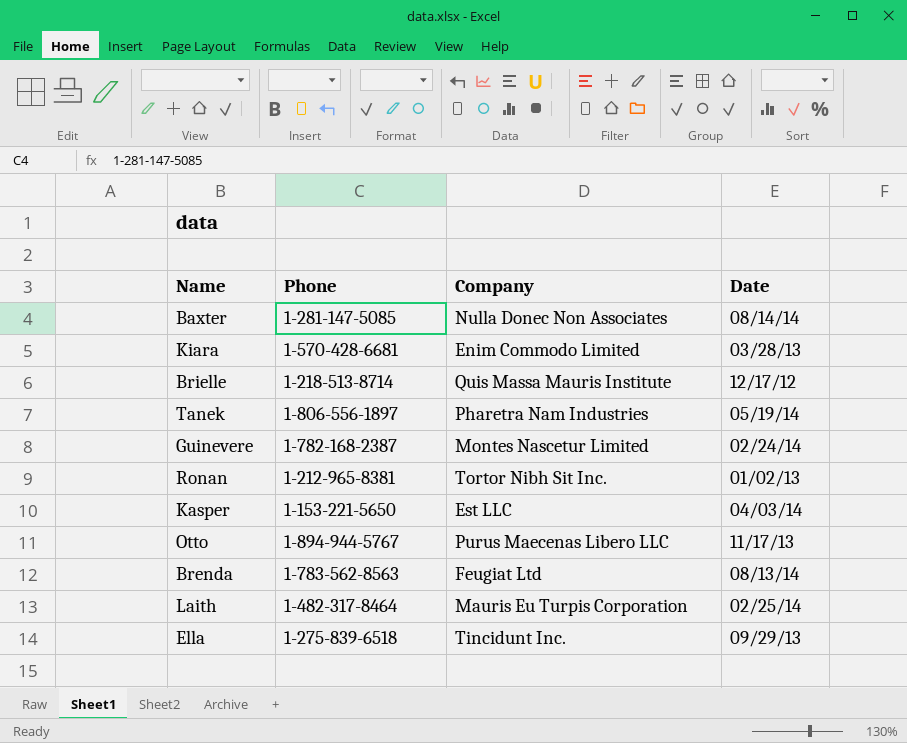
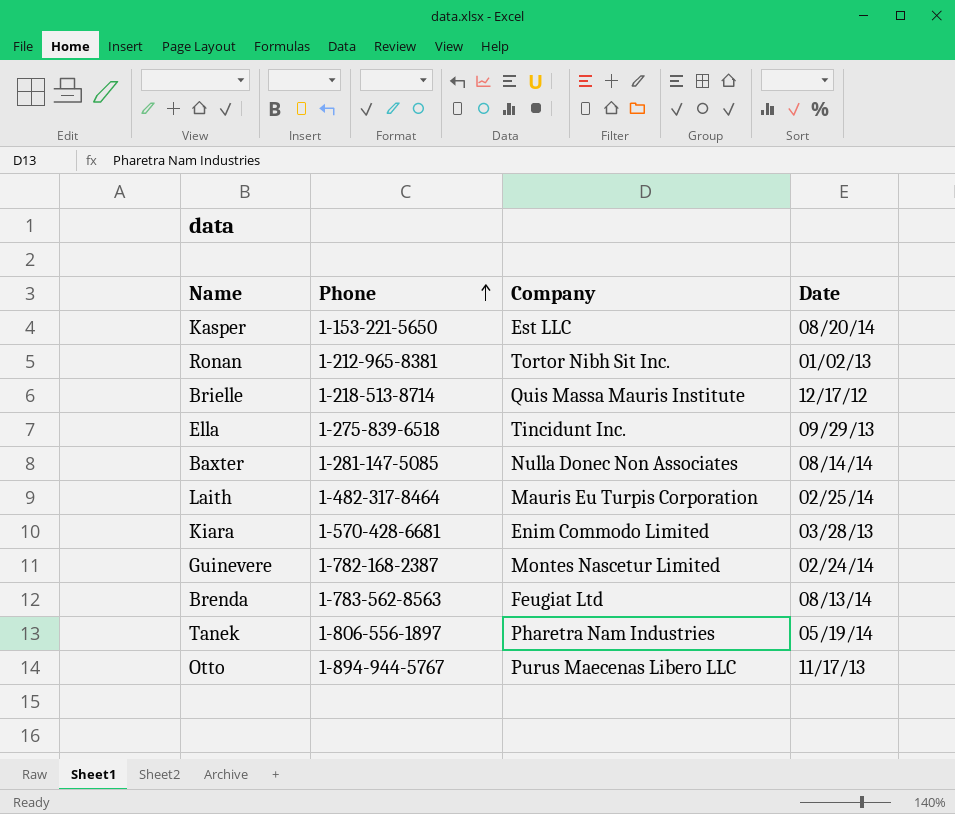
row order: none -> Phone ascending
Kasper | Date: 04/03/14 -> 08/20/14

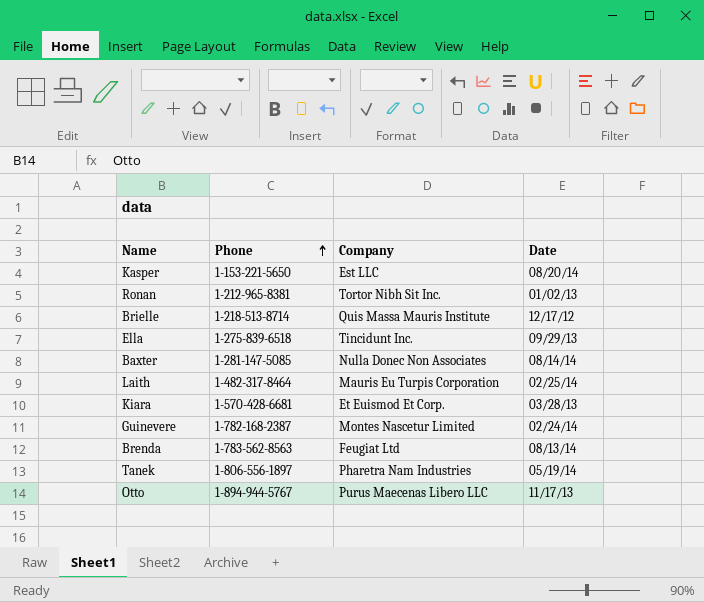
Kiara | Company: Enim Commodo Limited -> Et Euismod Et Corp.

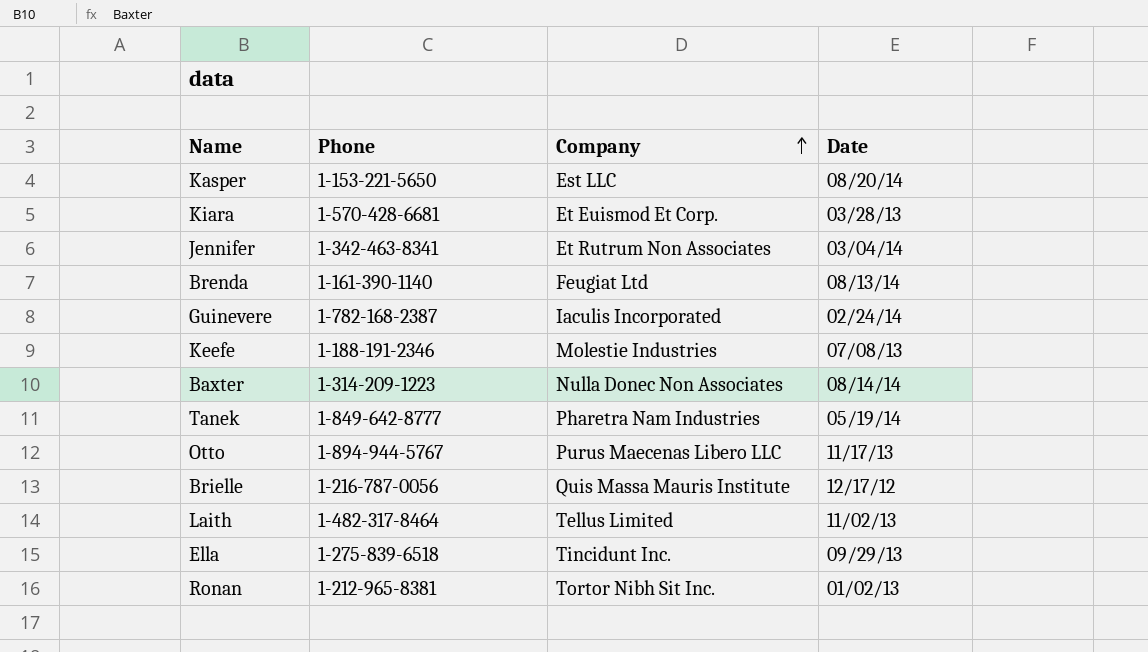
row order: Phone ascending -> Company ascending
row Jennifer: none -> 1-342-463-8341 | Et Rutrum Non Associates | 03/04/14
Brenda | Phone: 1-783-562-8563 -> 1-161-390-1140
Guinevere | Company: Montes Nascetur Limited -> Iaculis Incorporated
row Keefe: none -> 1-188-191-2346 | Molestie Industries | 07/08/13
Baxter | Phone: 1-281-147-5085 -> 1-314-209-1223
Tanek | Phone: 1-806-556-1897 -> 1-849-642-8777
Brielle | Phone: 1-218-513-8714 -> 1-216-787-0056
Laith | Company: Mauris Eu Turpis Corporation -> Tellus Limited
Laith | Date: 02/25/14 -> 11/02/13

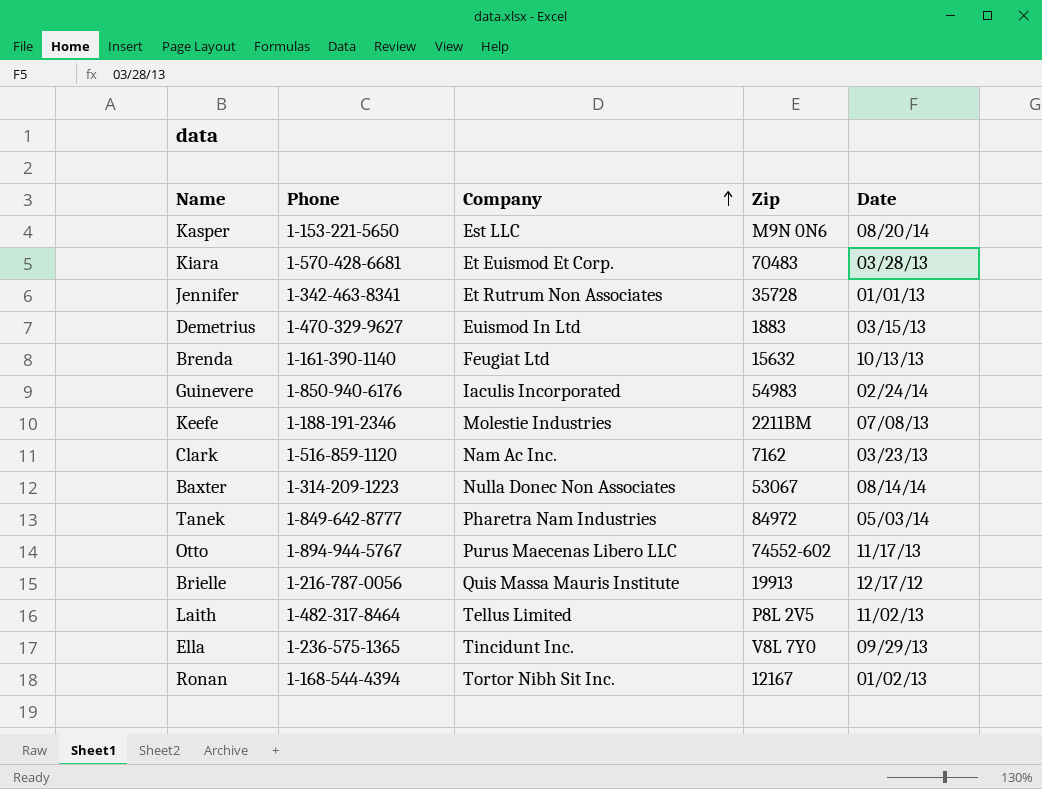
column Zip | position: none -> 4
Jennifer | Date: 03/04/14 -> 01/01/13
row Demetrius: none -> 1-470-329-9627 | Euismod In Ltd | 1883 | 03/15/13
Brenda | Date: 08/13/14 -> 10/13/13
Guinevere | Phone: 1-782-168-2387 -> 1-850-940-6176
row Clark: none -> 1-516-859-1120 | Nam Ac Inc. | 7162 | 03/23/13
Tanek | Date: 05/19/14 -> 05/03/14
Ella | Phone: 1-275-839-6518 -> 1-236-575-1365
Ronan | Phone: 1-212-965-8381 -> 1-168-544-4394

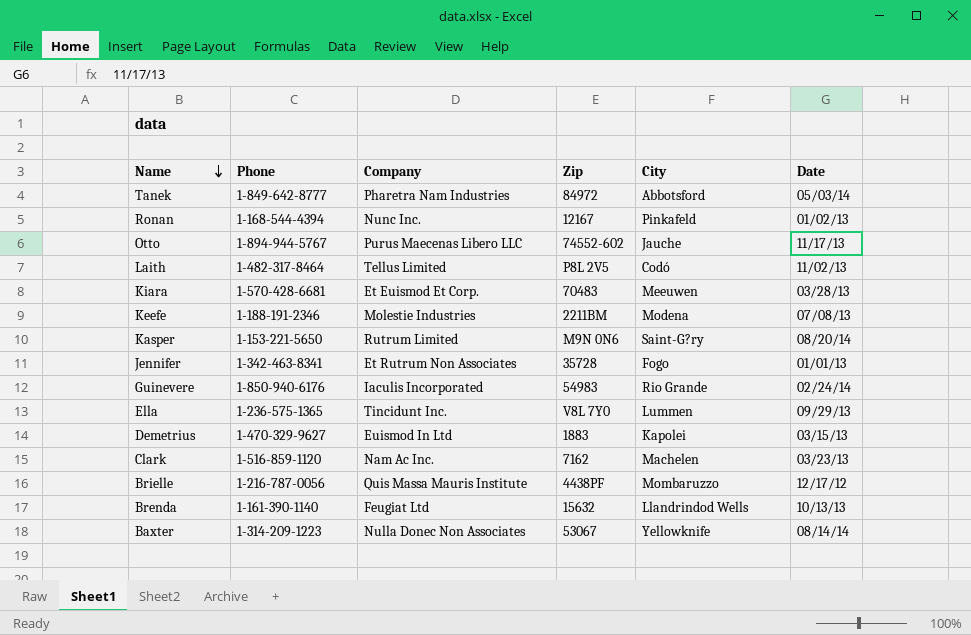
row order: Company ascending -> Name descending
column City | position: none -> 5
Ronan | Company: Tortor Nibh Sit Inc. -> Nunc Inc.
Kasper | Company: Est LLC -> Rutrum Limited
Brielle | Zip: 19913 -> 4438PF

